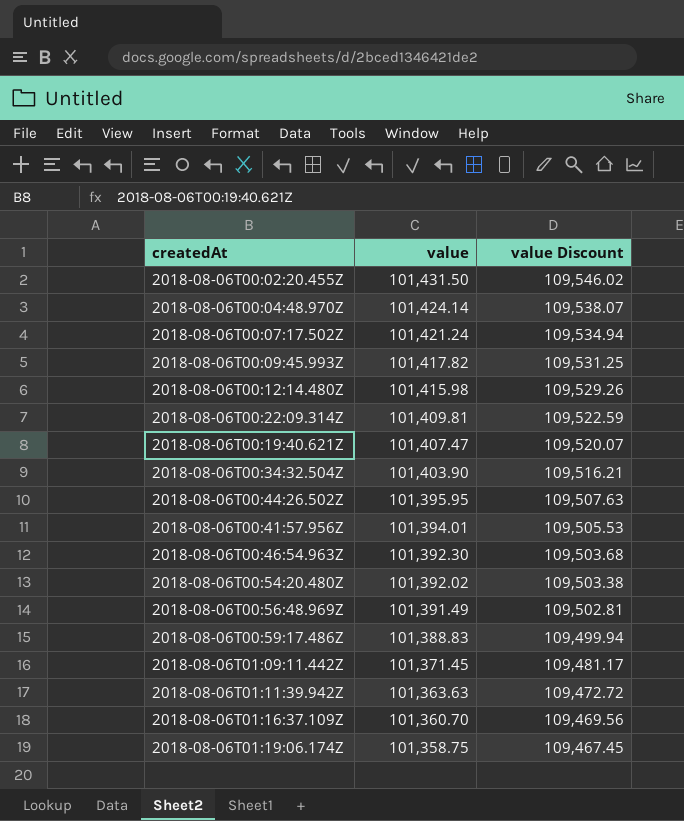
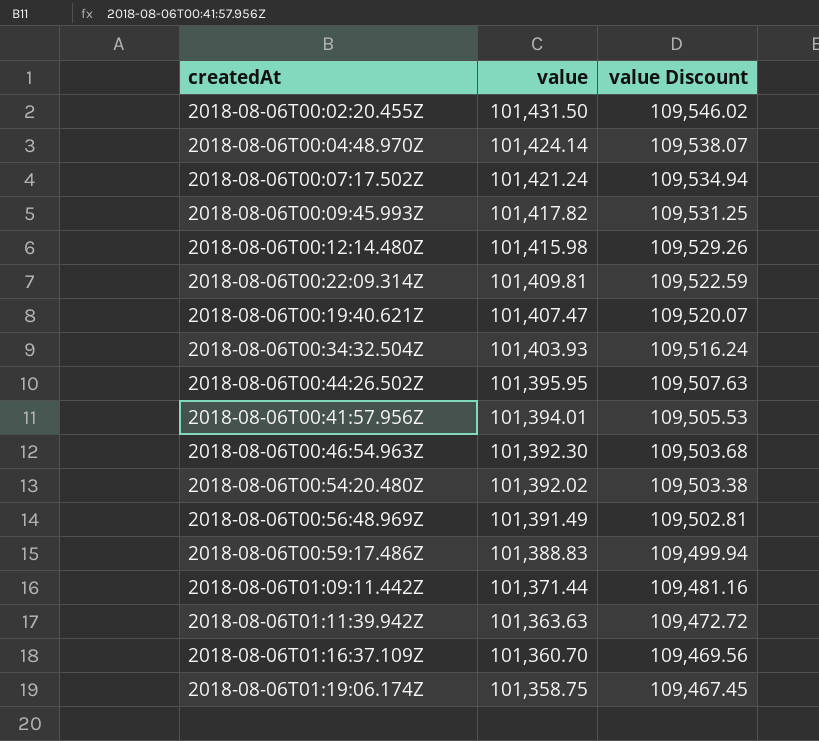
2018-08-06T00:34:32.504Z | value: 101,403.90 -> 101,403.93
2018-08-06T00:34:32.504Z | value Discount: 109,516.21 -> 109,516.24
2018-08-06T01:09:11.442Z | value: 101,371.45 -> 101,371.44
2018-08-06T01:09:11.442Z | value Discount: 109,481.17 -> 109,481.16

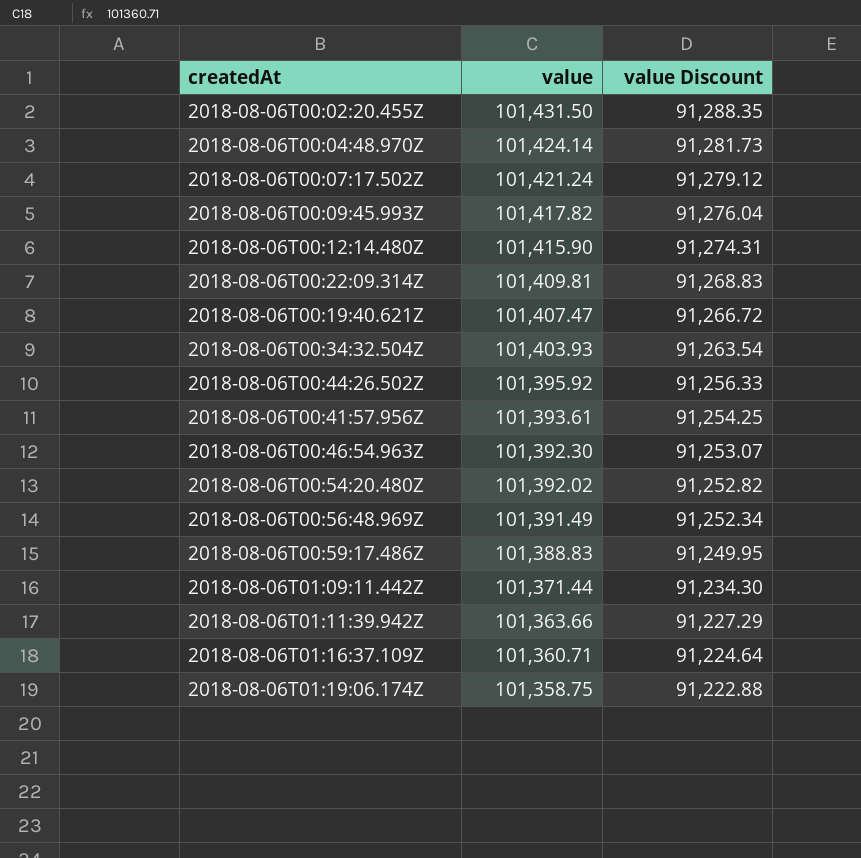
column value Discount | formula: [value] * 1.08 -> [value] * 0.9
2018-08-06T00:12:14.480Z | value: 101,415.98 -> 101,415.90
2018-08-06T00:44:26.502Z | value: 101,395.95 -> 101,395.92
2018-08-06T00:41:57.956Z | value: 101,394.01 -> 101,393.61
2018-08-06T01:11:39.942Z | value: 101,363.63 -> 101,363.66
2018-08-06T01:16:37.109Z | value: 101,360.70 -> 101,360.71

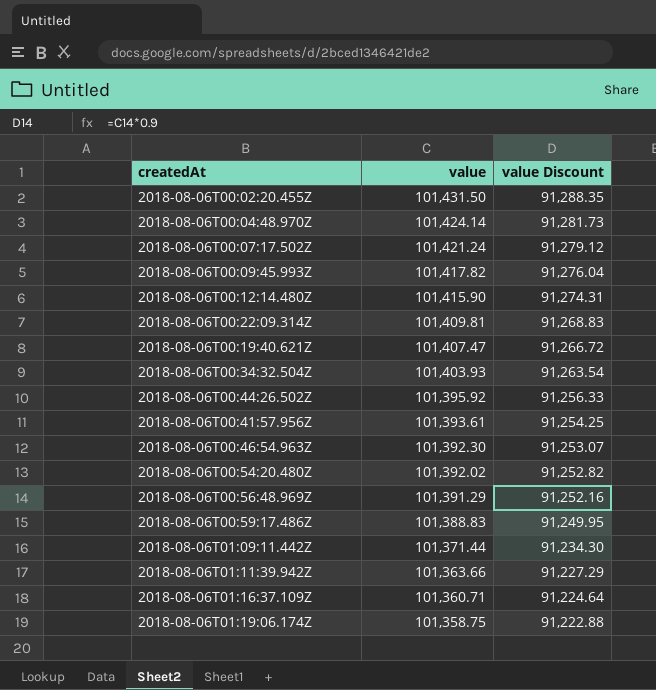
2018-08-06T00:56:48.969Z | value: 101,391.49 -> 101,391.29
2018-08-06T00:56:48.969Z | value Discount: 91,252.34 -> 91,252.16

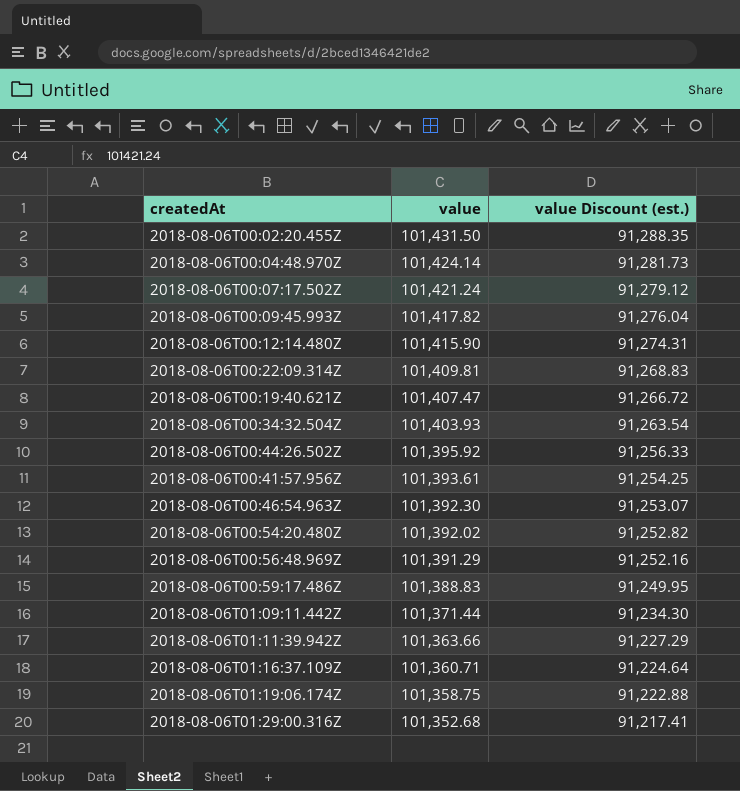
column name: value Discount -> value Discount (est.)
row 2018-08-06T01:29:00.316Z: none -> 101,352.68 | 91,217.41

